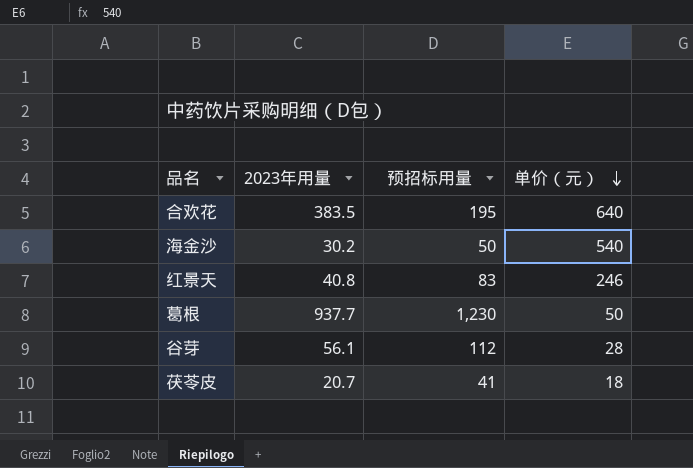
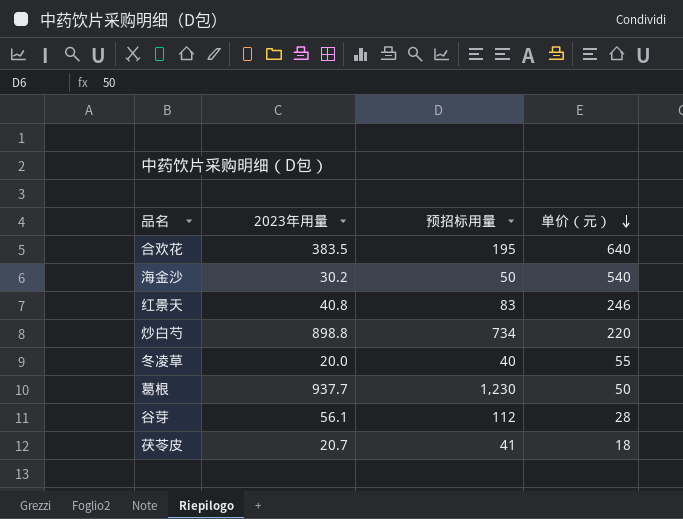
row 炒白芍: none -> 898.8 | 734 | 220
row 冬凌草: none -> 20.0 | 40 | 55

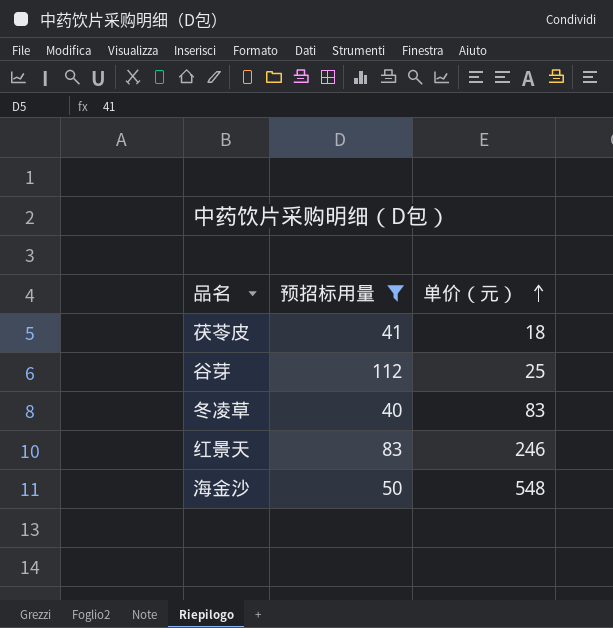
filter: none -> 预招标用量 <= 112
row order: 单价（元） descending -> 单价（元） ascending
column 2023年用量 | position: 2 -> none
谷芽 | 单价（元）: 28 -> 25
冬凌草 | 单价（元）: 55 -> 83
海金沙 | 单价（元）: 540 -> 548

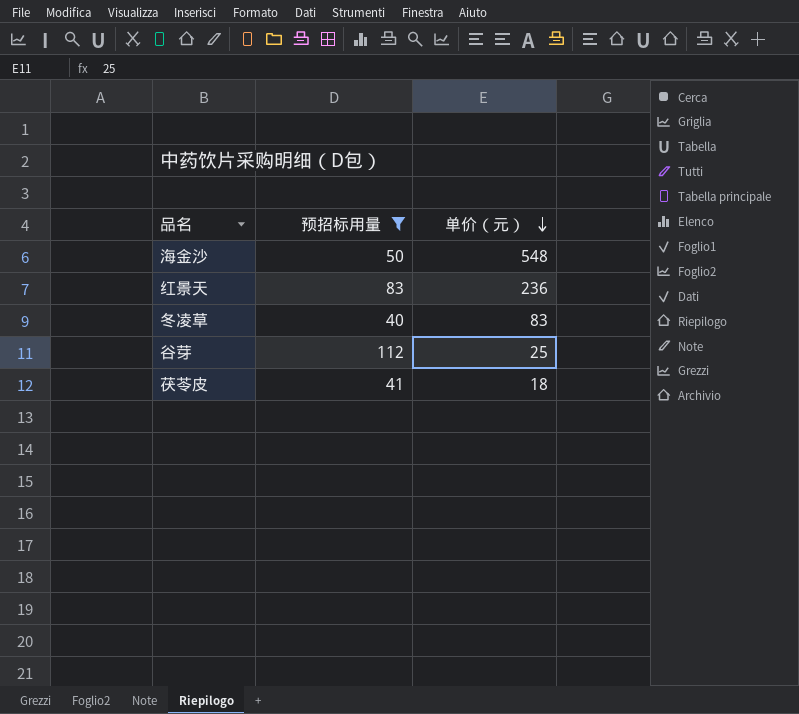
row order: 单价（元） ascending -> 单价（元） descending
红景天 | 单价（元）: 246 -> 236

